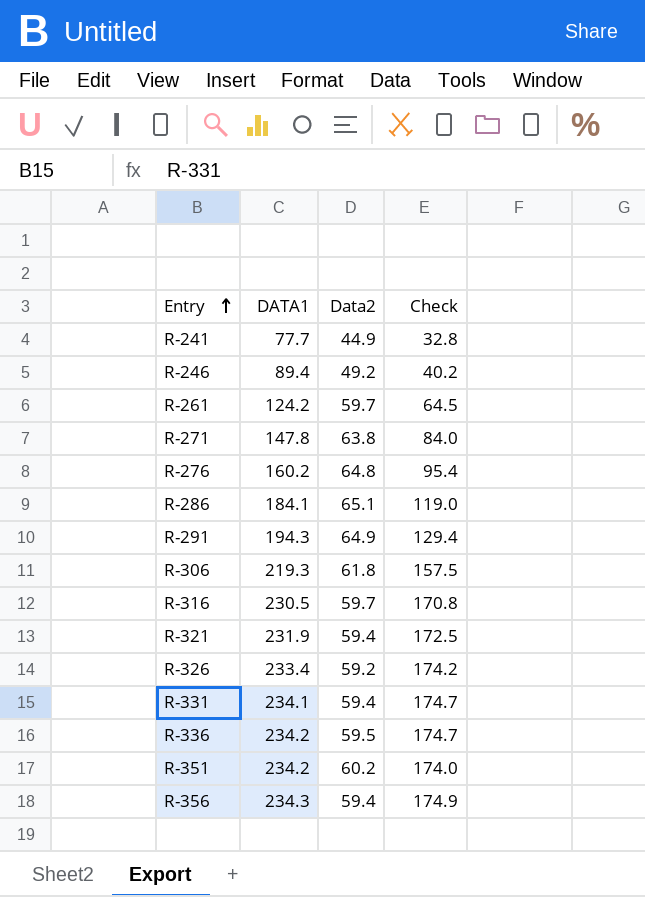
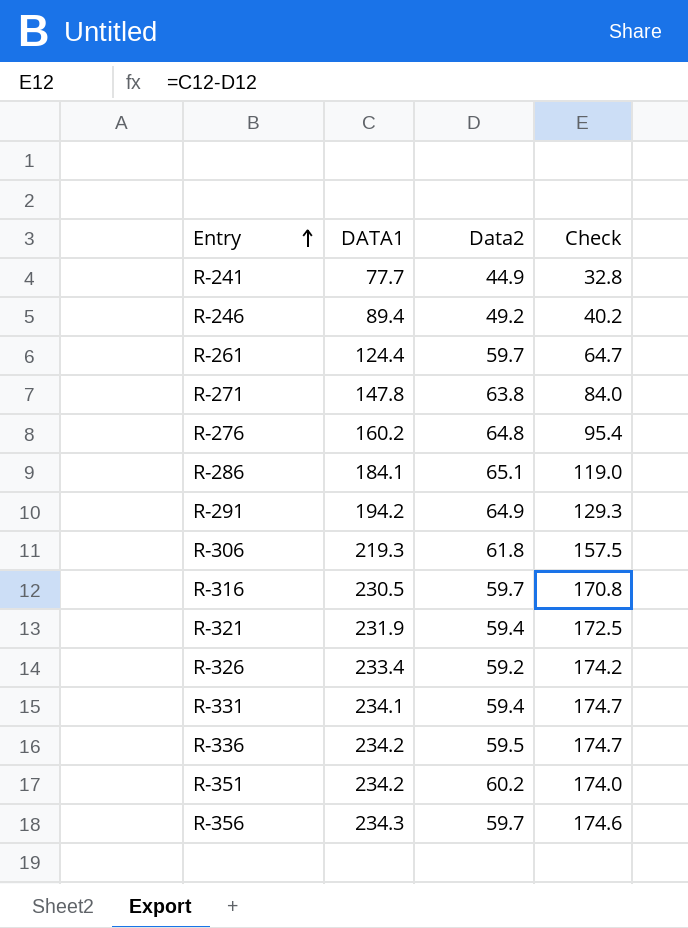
R-261 | DATA1: 124.2 -> 124.4
R-261 | Check: 64.5 -> 64.7
R-291 | DATA1: 194.3 -> 194.2
R-291 | Check: 129.4 -> 129.3
R-356 | Data2: 59.4 -> 59.7
R-356 | Check: 174.9 -> 174.6

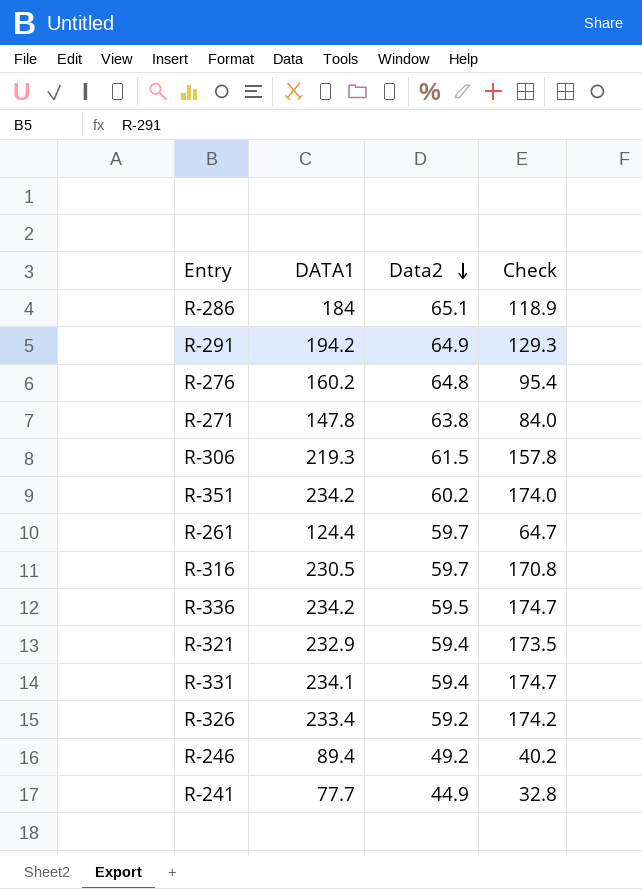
row order: Entry ascending -> Data2 descending
row R-356: 234.3 | 59.7 | 174.6 -> none
R-286 | DATA1: 184.1 -> 184
R-286 | Check: 119.0 -> 118.9
R-306 | Data2: 61.8 -> 61.5
R-306 | Check: 157.5 -> 157.8
R-321 | DATA1: 231.9 -> 232.9
R-321 | Check: 172.5 -> 173.5

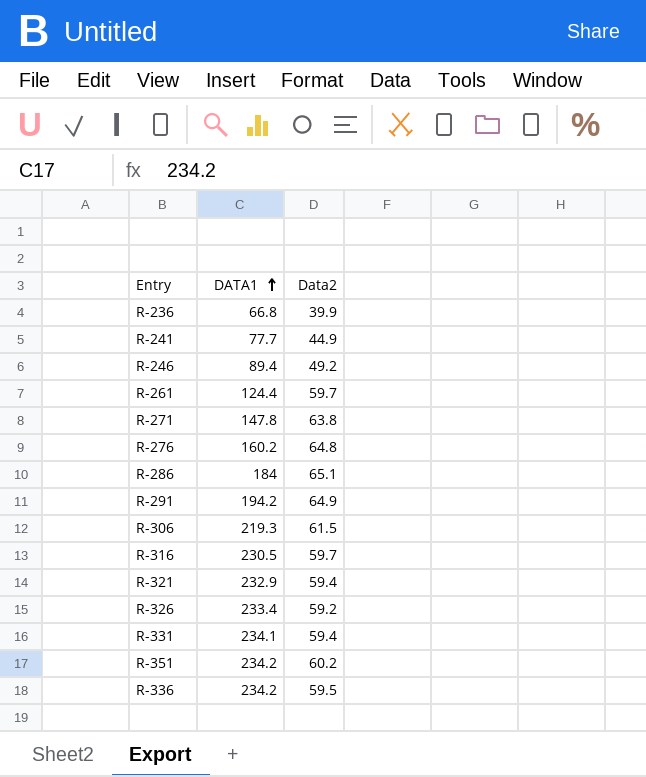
row order: Data2 descending -> DATA1 ascending
column Check | formula: [DATA1] - [Data2] -> none
row R-236: none -> 66.8 | 39.9

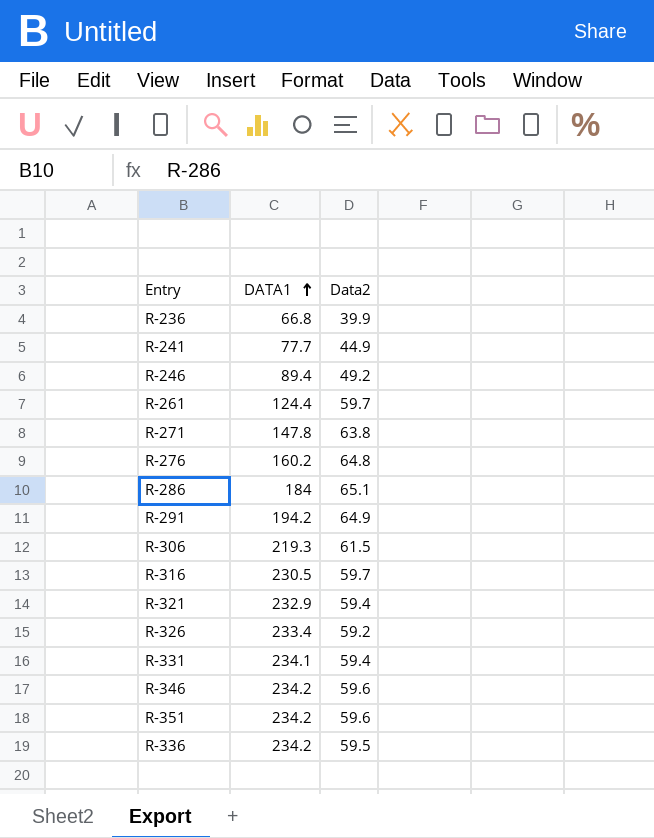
row R-346: none -> 234.2 | 59.6
R-351 | Data2: 60.2 -> 59.6

